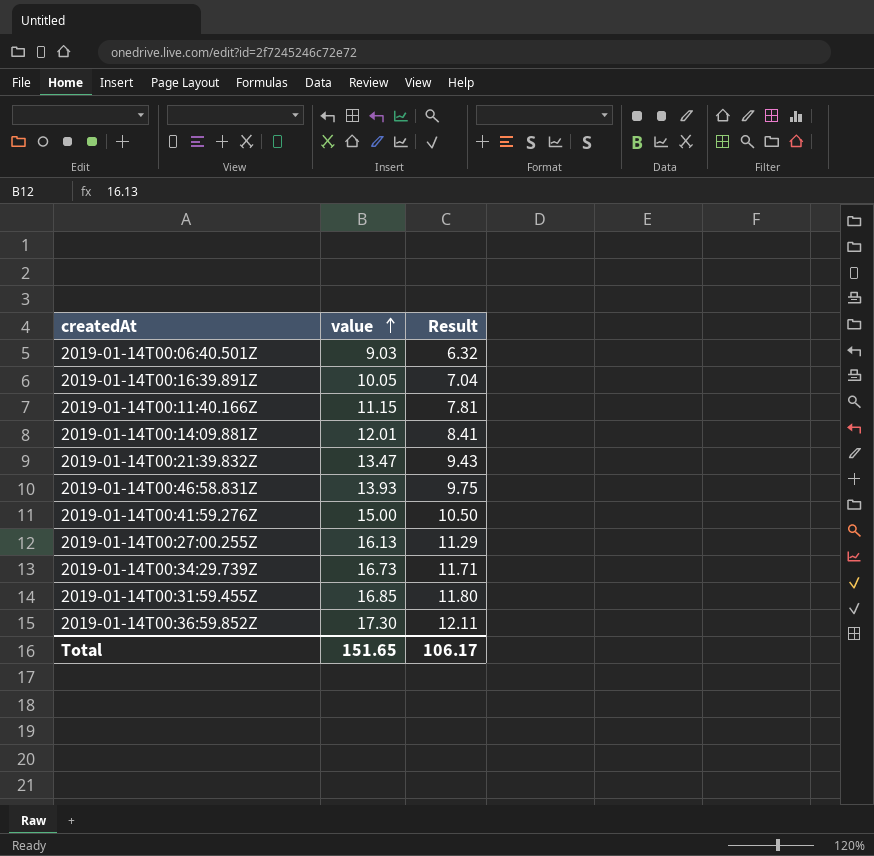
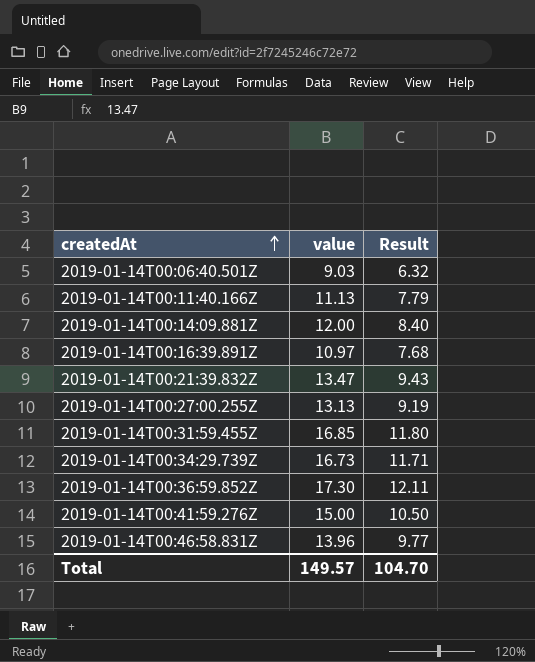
row order: value ascending -> createdAt ascending
2019-01-14T00:11:40.166Z | value: 11.15 -> 11.13
2019-01-14T00:11:40.166Z | Result: 7.81 -> 7.79
2019-01-14T00:14:09.881Z | value: 12.01 -> 12.00
2019-01-14T00:14:09.881Z | Result: 8.41 -> 8.40
2019-01-14T00:16:39.891Z | value: 10.05 -> 10.97
2019-01-14T00:16:39.891Z | Result: 7.04 -> 7.68
2019-01-14T00:27:00.255Z | value: 16.13 -> 13.13
2019-01-14T00:27:00.255Z | Result: 11.29 -> 9.19
2019-01-14T00:46:58.831Z | value: 13.93 -> 13.96
2019-01-14T00:46:58.831Z | Result: 9.75 -> 9.77
Total | value: 151.65 -> 149.57
Total | Result: 106.17 -> 104.70

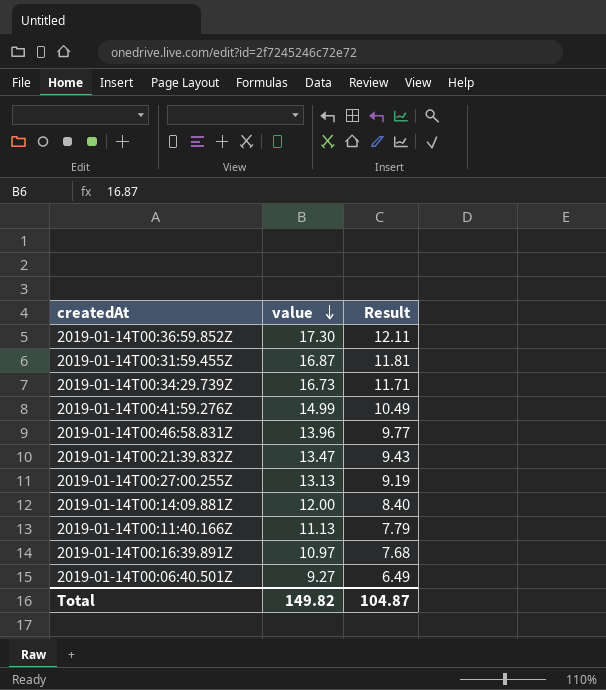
row order: createdAt ascending -> value descending
2019-01-14T00:31:59.455Z | value: 16.85 -> 16.87
2019-01-14T00:31:59.455Z | Result: 11.80 -> 11.81
2019-01-14T00:41:59.276Z | value: 15.00 -> 14.99
2019-01-14T00:41:59.276Z | Result: 10.50 -> 10.49
2019-01-14T00:06:40.501Z | value: 9.03 -> 9.27
2019-01-14T00:06:40.501Z | Result: 6.32 -> 6.49
Total | value: 149.57 -> 149.82
Total | Result: 104.70 -> 104.87

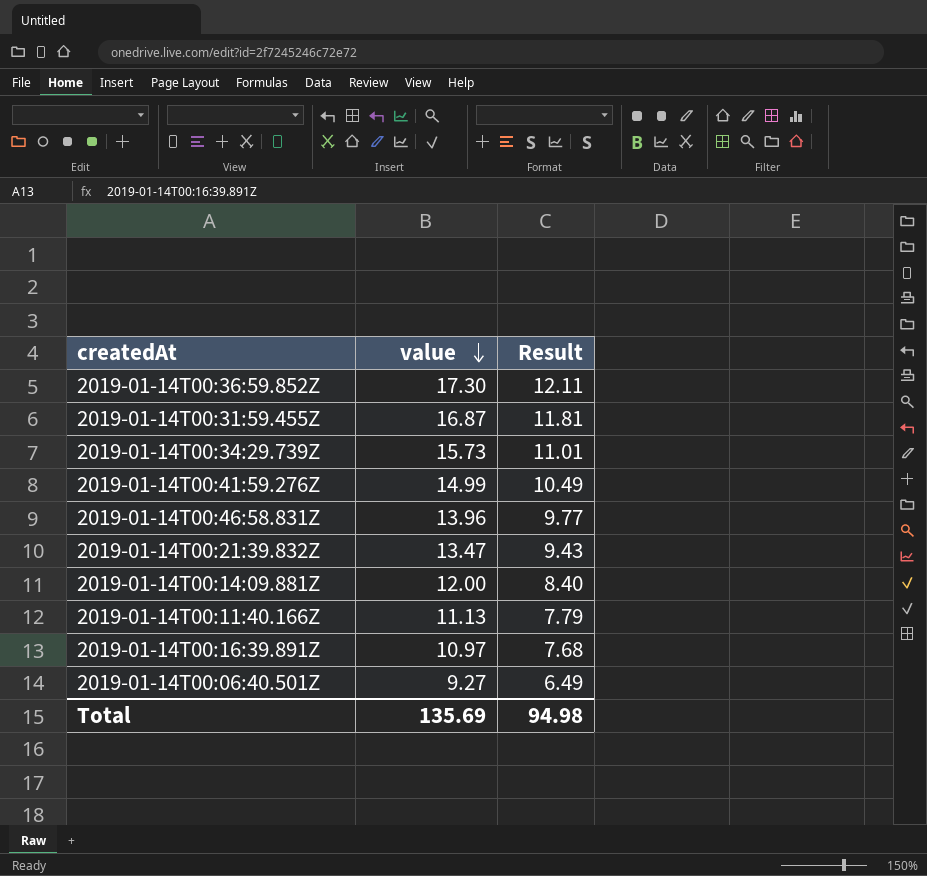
row 2019-01-14T00:27:00.255Z: 13.13 | 9.19 -> none
2019-01-14T00:34:29.739Z | value: 16.73 -> 15.73
2019-01-14T00:34:29.739Z | Result: 11.71 -> 11.01
Total | value: 149.82 -> 135.69
Total | Result: 104.87 -> 94.98

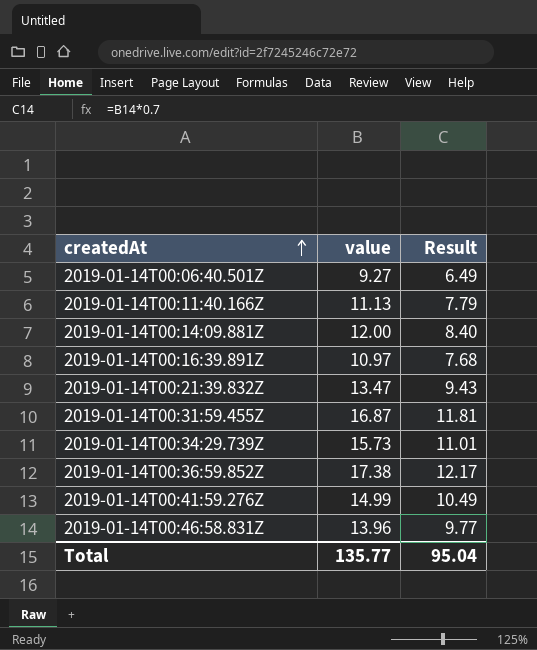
row order: value descending -> createdAt ascending
2019-01-14T00:36:59.852Z | value: 17.30 -> 17.38
2019-01-14T00:36:59.852Z | Result: 12.11 -> 12.17
Total | value: 135.69 -> 135.77
Total | Result: 94.98 -> 95.04

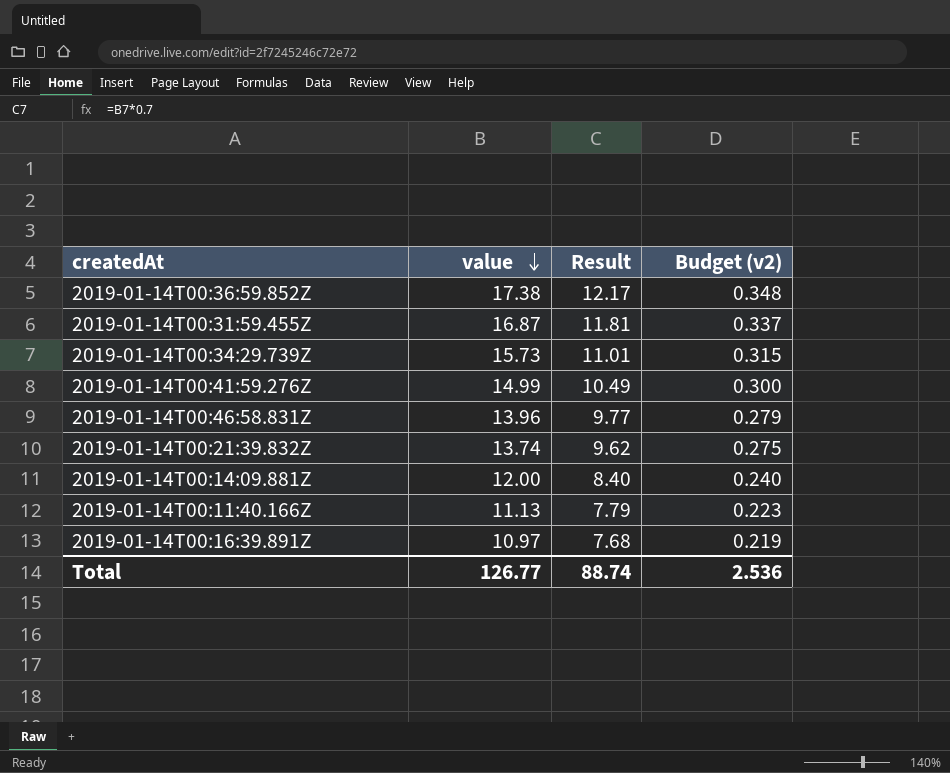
row order: createdAt ascending -> value descending
column Budget (v2) | formula: none -> [value] * 0.02
row 2019-01-14T00:06:40.501Z: 9.27 | 6.49 -> none
2019-01-14T00:21:39.832Z | value: 13.47 -> 13.74
2019-01-14T00:21:39.832Z | Result: 9.43 -> 9.62
Total | value: 135.77 -> 126.77
Total | Result: 95.04 -> 88.74

